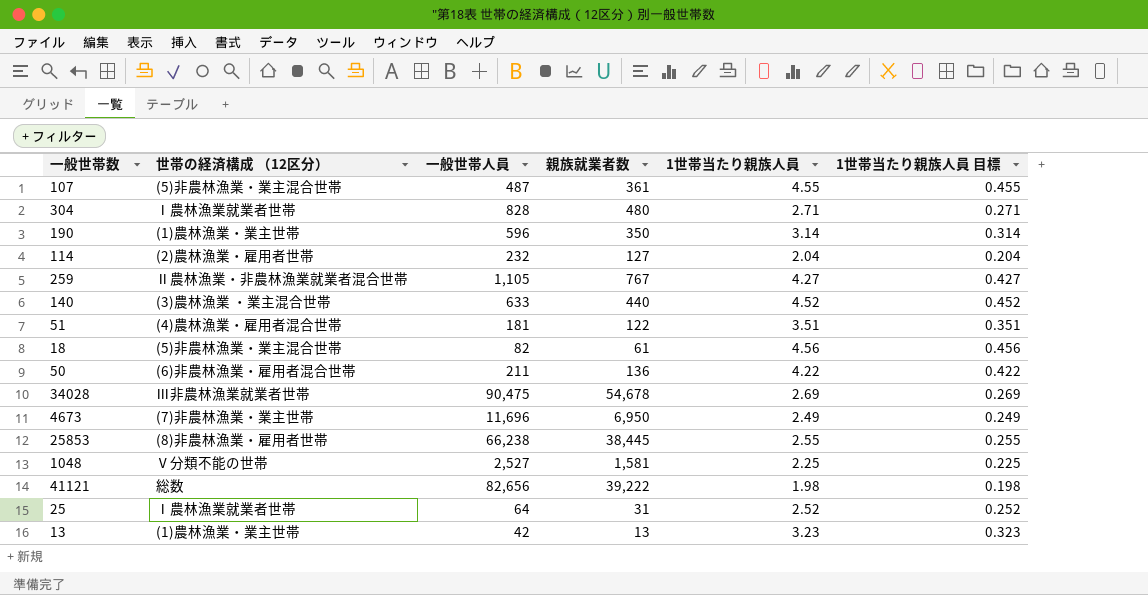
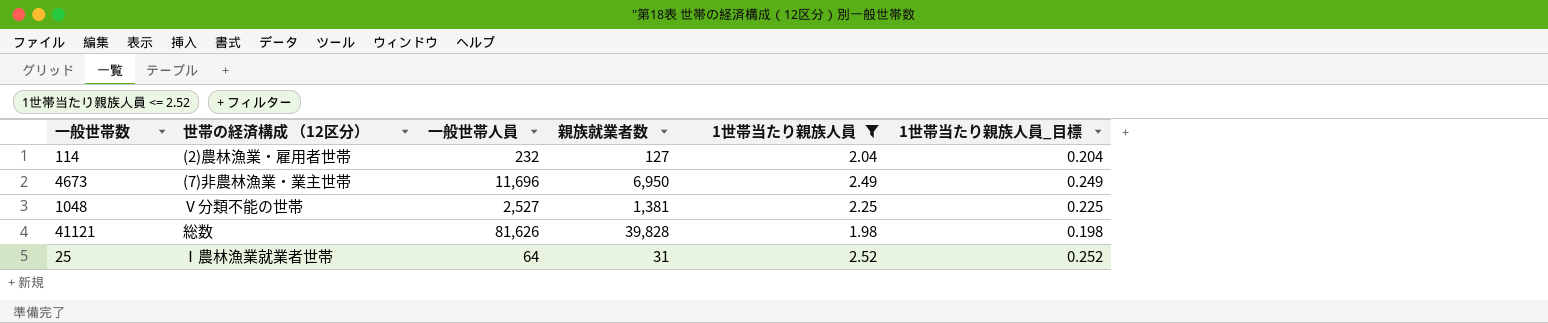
filter: none -> 1世帯当たり親族人員 <= 2.52
column name: 1世帯当たり親族人員 目標 -> 1世帯当たり親族人員_目標
1048 | 親族就業者数: 1,581 -> 1,381
41121 | 一般世帯人員: 82,656 -> 81,626
41121 | 親族就業者数: 39,222 -> 39,828

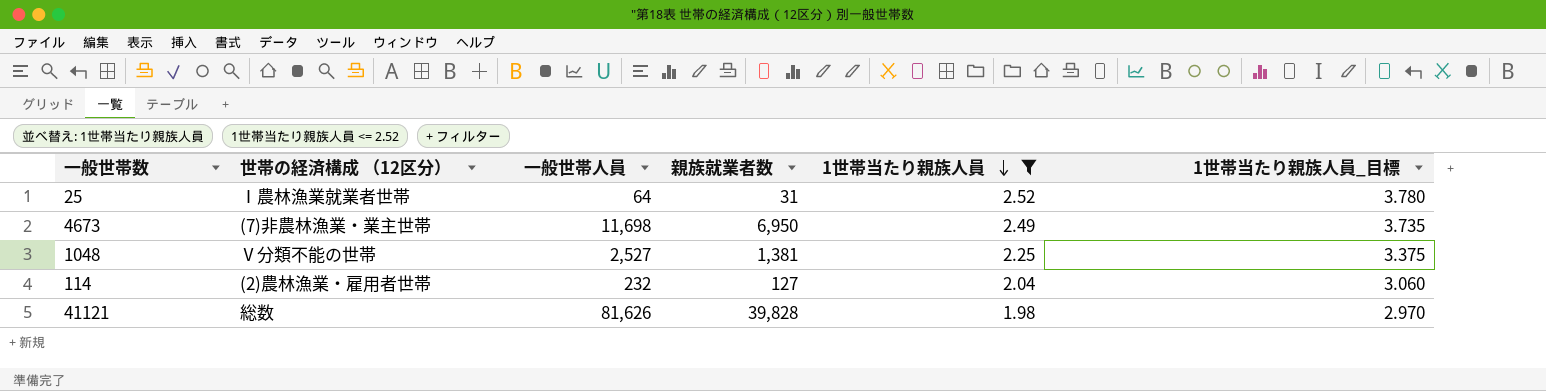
row order: none -> 1世帯当たり親族人員 descending
column 1世帯当たり親族人員_目標 | formula: [1世帯当たり親族人員] * 0.1 -> [1世帯当たり親族人員] * 1.5
4673 | 一般世帯人員: 11,696 -> 11,698

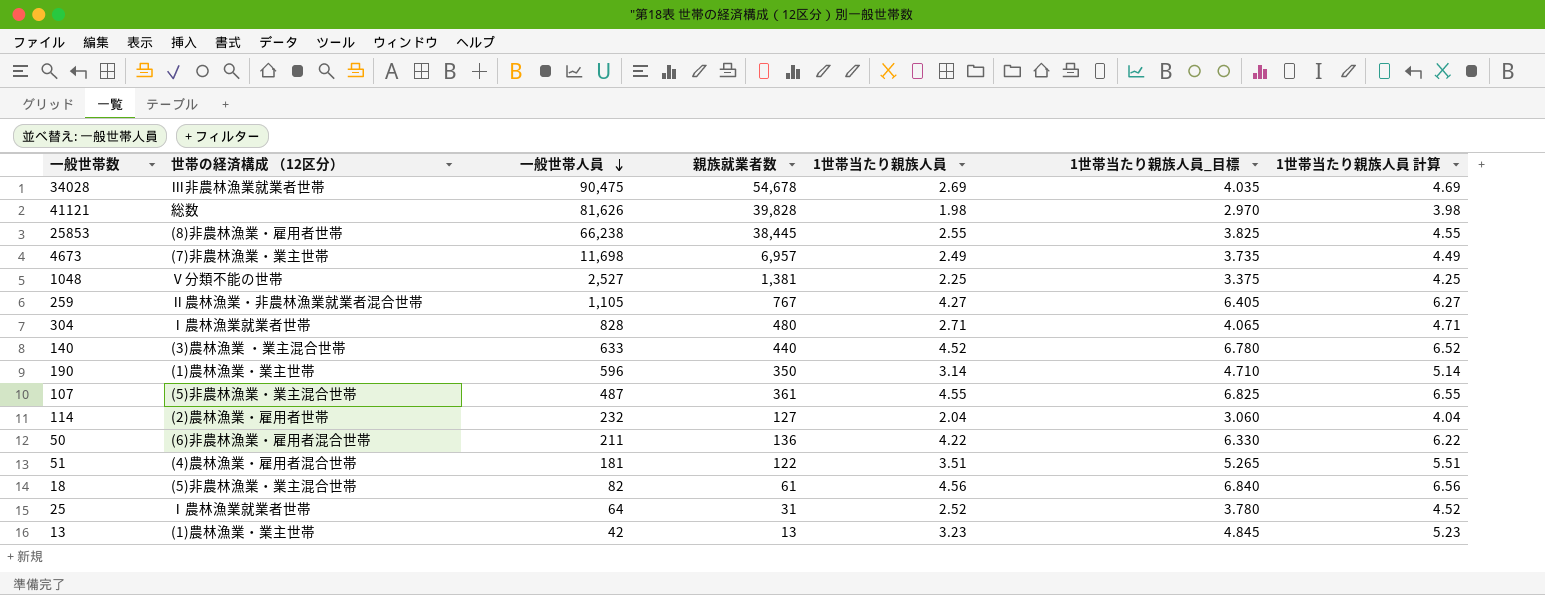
filter: 1世帯当たり親族人員 <= 2.52 -> none
row order: 1世帯当たり親族人員 descending -> 一般世帯人員 descending
column 1世帯当たり親族人員 計算 | formula: none -> [1世帯当たり親族人員] + 2
4673 | 親族就業者数: 6,950 -> 6,957

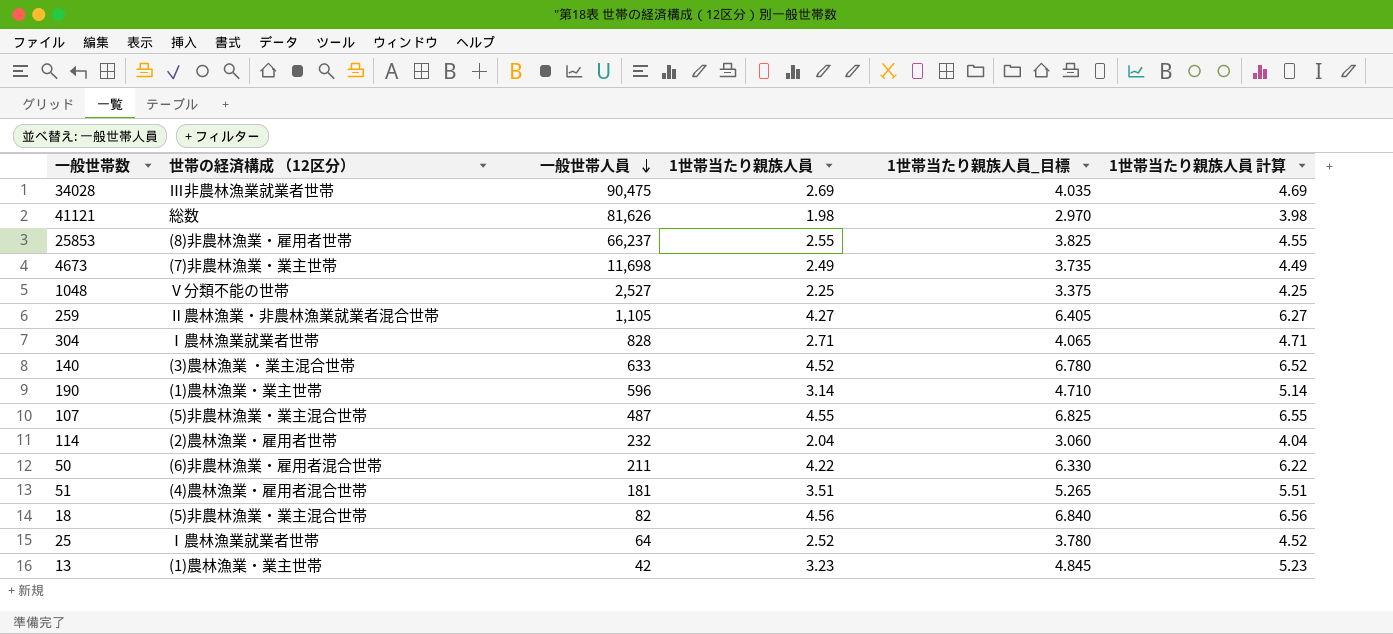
column 親族就業者数 | position: 4 -> none
25853 | 一般世帯人員: 66,238 -> 66,237

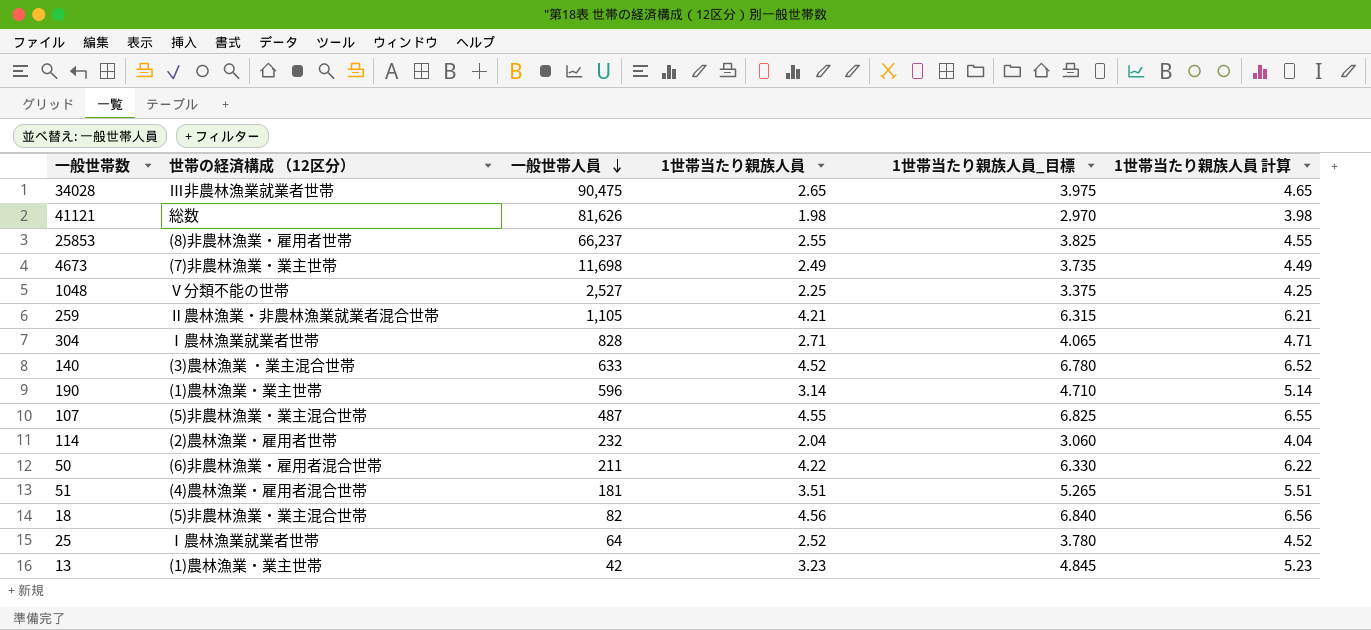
34028 | 1世帯当たり親族人員: 2.69 -> 2.65
34028 | 1世帯当たり親族人員_目標: 4.035 -> 3.975
34028 | 1世帯当たり親族人員 計算: 4.69 -> 4.65
259 | 1世帯当たり親族人員: 4.27 -> 4.21
259 | 1世帯当たり親族人員_目標: 6.405 -> 6.315
259 | 1世帯当たり親族人員 計算: 6.27 -> 6.21

